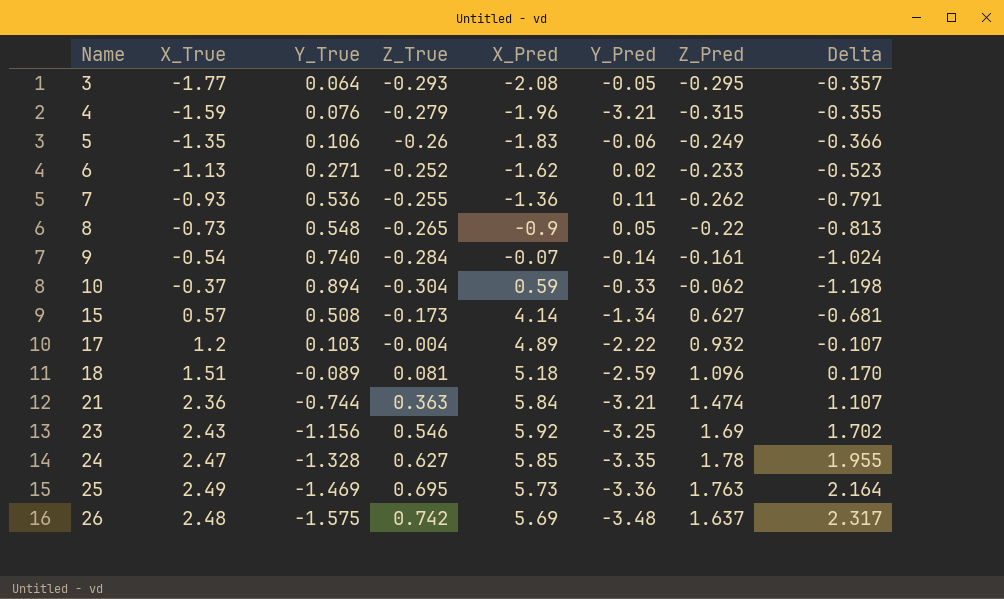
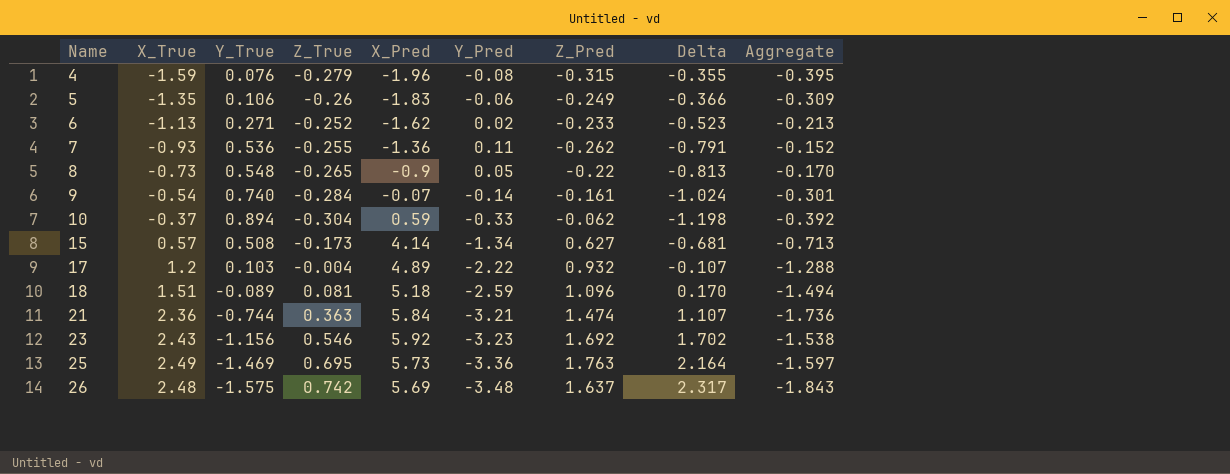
column Aggregate | formula: none -> [Y_Pred] + [Z_Pred]
row 3: -1.77 | 0.064 | -0.293 | -2.08 | -0.05 | -0.295 | -0.357 -> none
row 24: 2.47 | -1.328 | 0.627 | 5.85 | -3.35 | 1.78 | 1.955 -> none
4 | Y_Pred: -3.21 -> -0.08
23 | Y_Pred: -3.25 -> -3.23
23 | Z_Pred: 1.69 -> 1.692

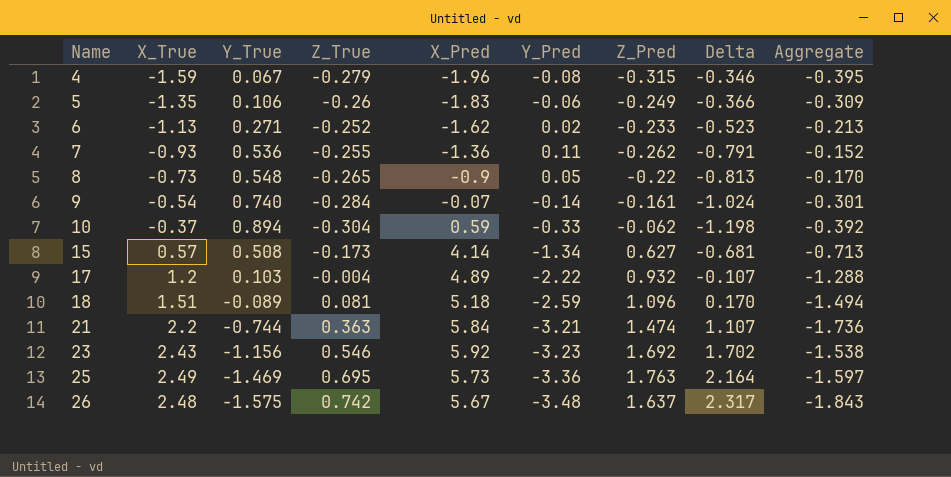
4 | Y_True: 0.076 -> 0.067
4 | Delta: -0.355 -> -0.346
21 | X_True: 2.36 -> 2.2
26 | X_Pred: 5.69 -> 5.67

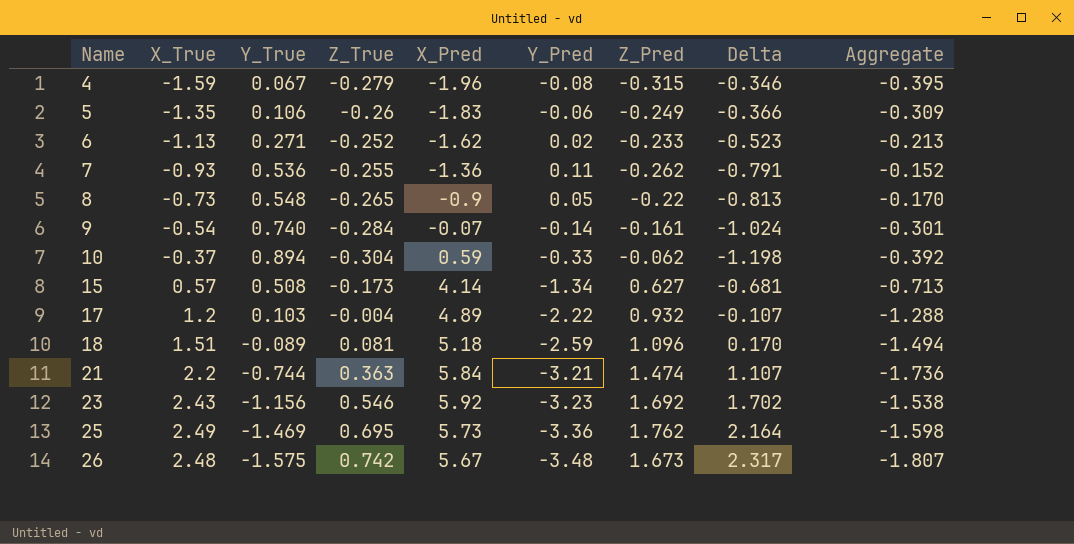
25 | Z_Pred: 1.763 -> 1.762
25 | Aggregate: -1.597 -> -1.598
26 | Z_Pred: 1.637 -> 1.673
26 | Aggregate: -1.843 -> -1.807

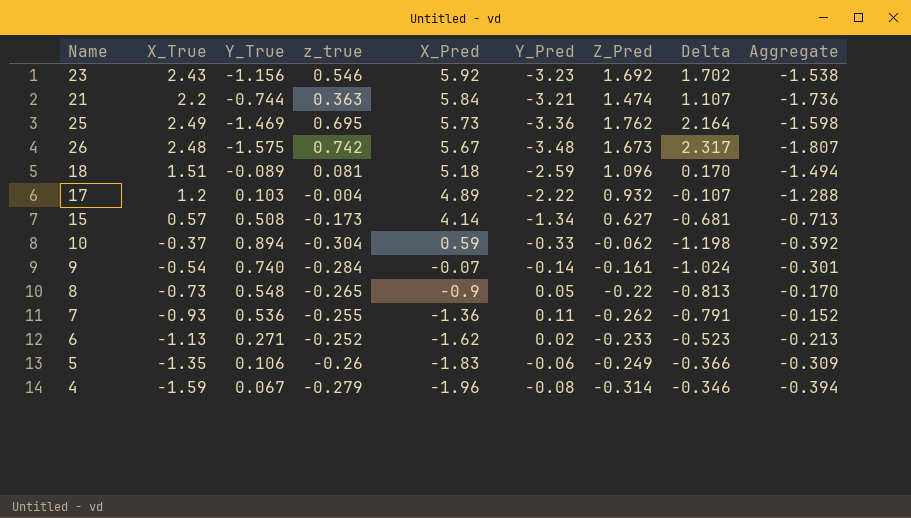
row order: Name ascending -> X_Pred descending
column name: Z_True -> z_true
4 | Z_Pred: -0.315 -> -0.314
4 | Aggregate: -0.395 -> -0.394

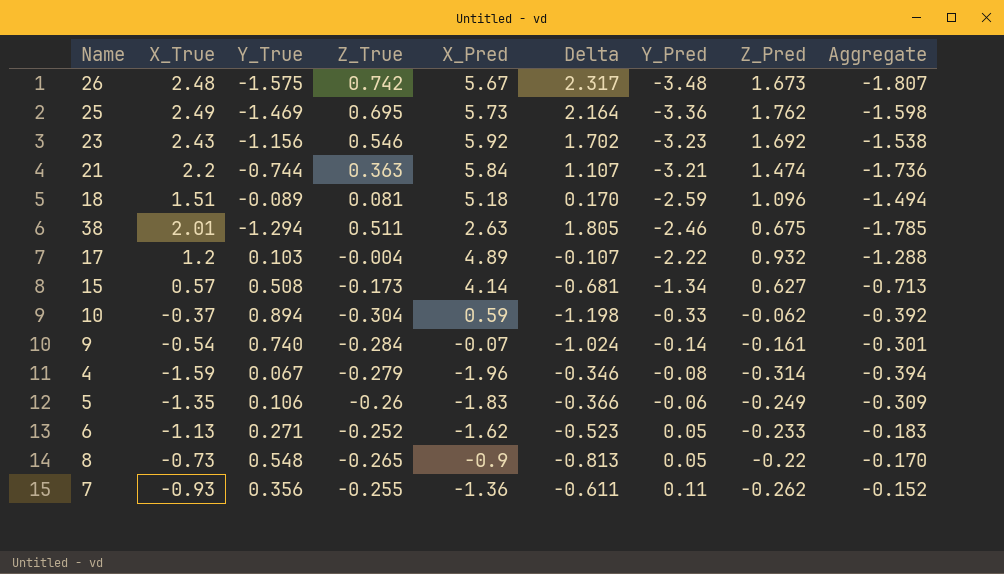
row order: X_Pred descending -> Y_Pred ascending
column name: z_true -> Z_True
column Delta | position: 8 -> 6
row 38: none -> 2.01 | -1.294 | 0.511 | 2.63 | 1.805 | -2.46 | 0.675 | -1.785
6 | Y_Pred: 0.02 -> 0.05
6 | Aggregate: -0.213 -> -0.183
7 | Y_True: 0.536 -> 0.356
7 | Delta: -0.791 -> -0.611

